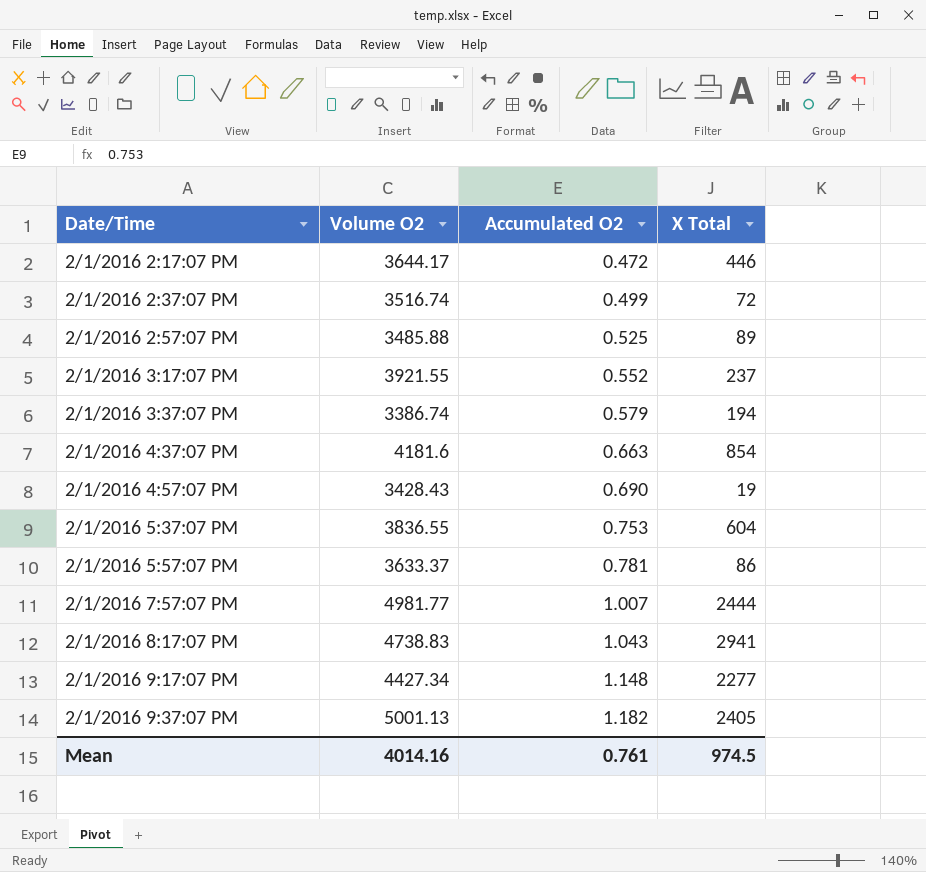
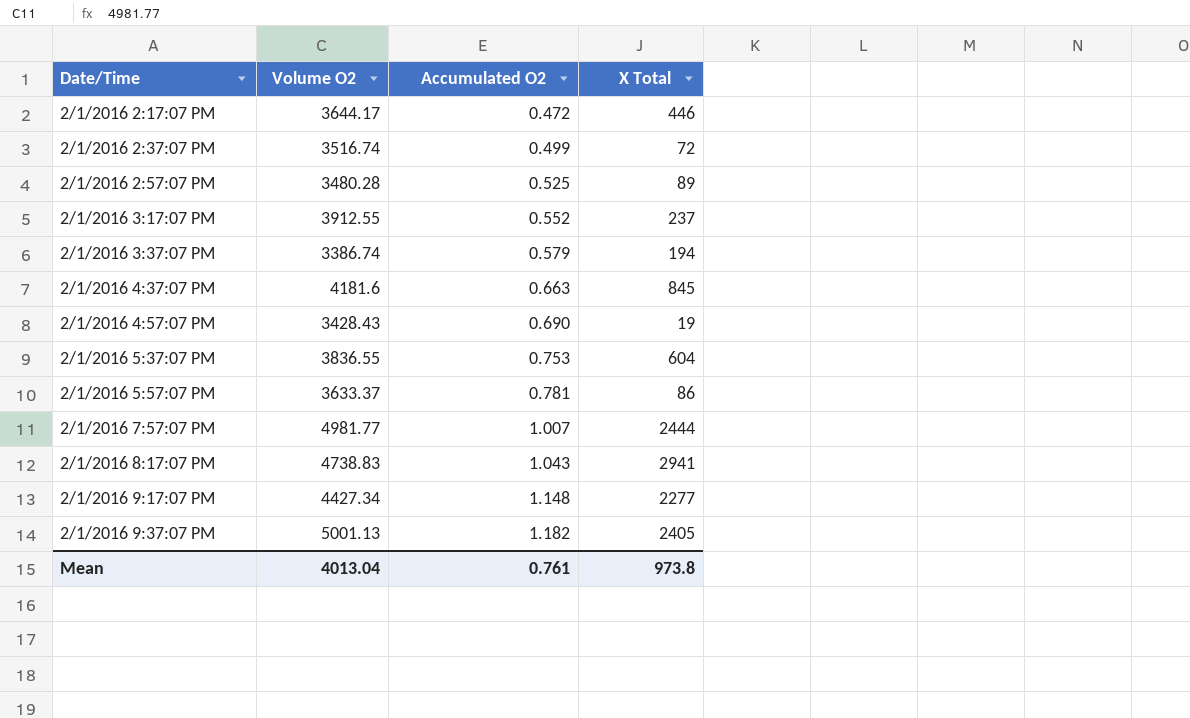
2/1/2016 2:57:07 PM | Volume O2: 3485.88 -> 3480.28
2/1/2016 3:17:07 PM | Volume O2: 3921.55 -> 3912.55
2/1/2016 4:37:07 PM | X Total: 854 -> 845
Mean | Volume O2: 4014.16 -> 4013.04
Mean | X Total: 974.5 -> 973.8

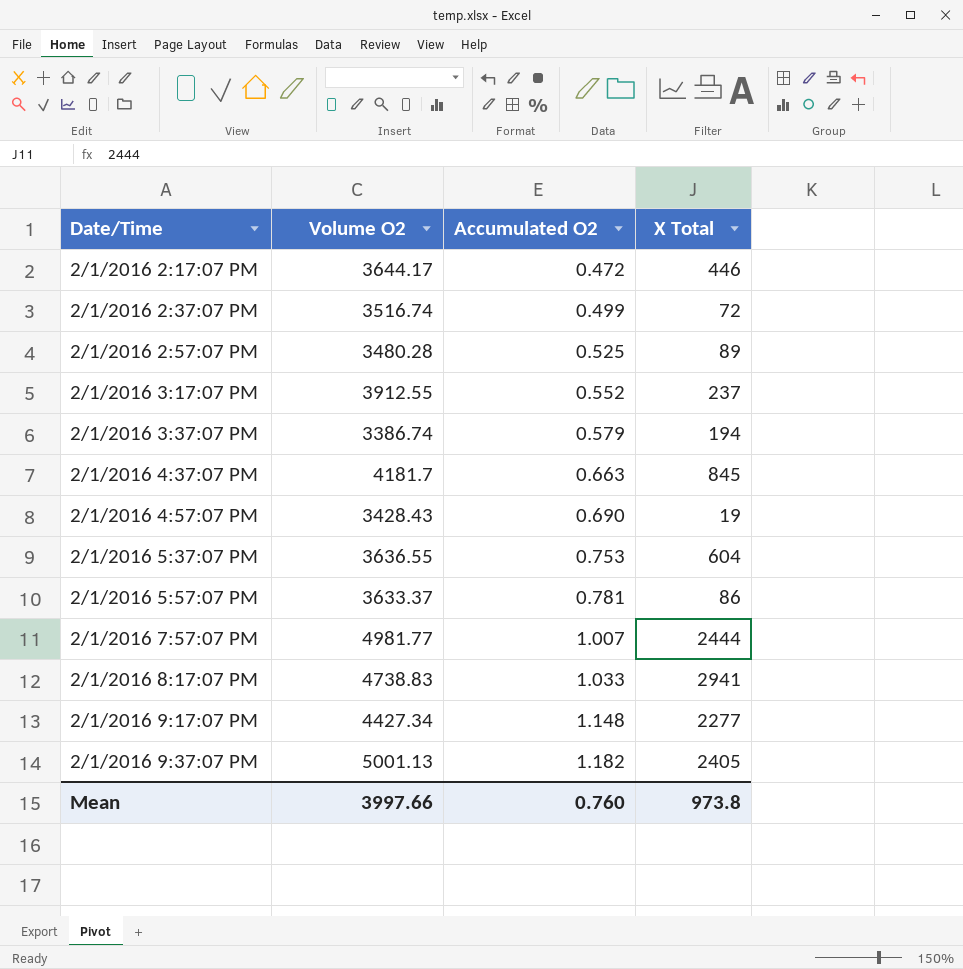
2/1/2016 4:37:07 PM | Volume O2: 4181.6 -> 4181.7
2/1/2016 5:37:07 PM | Volume O2: 3836.55 -> 3636.55
2/1/2016 8:17:07 PM | Accumulated O2: 1.043 -> 1.033
Mean | Volume O2: 4013.04 -> 3997.66
Mean | Accumulated O2: 0.761 -> 0.760

